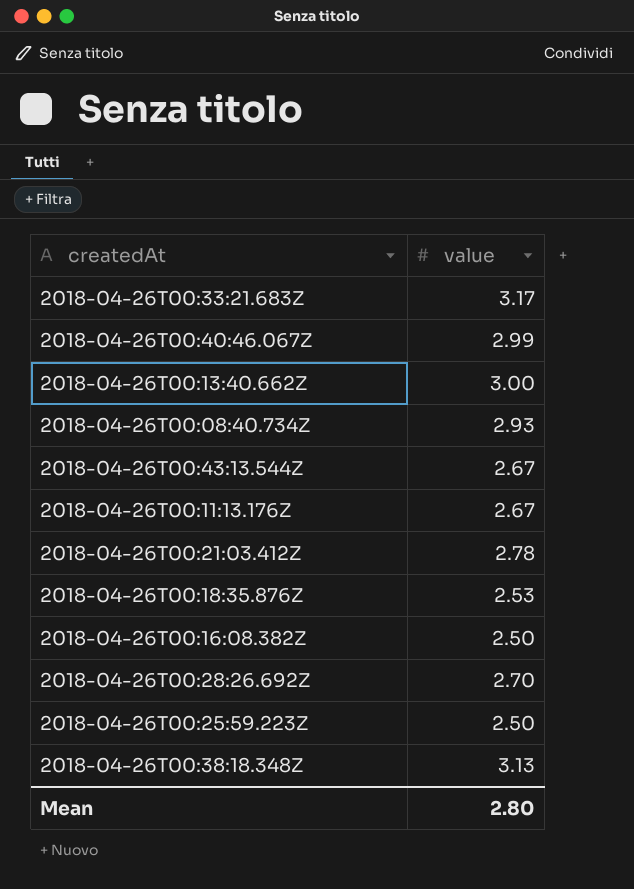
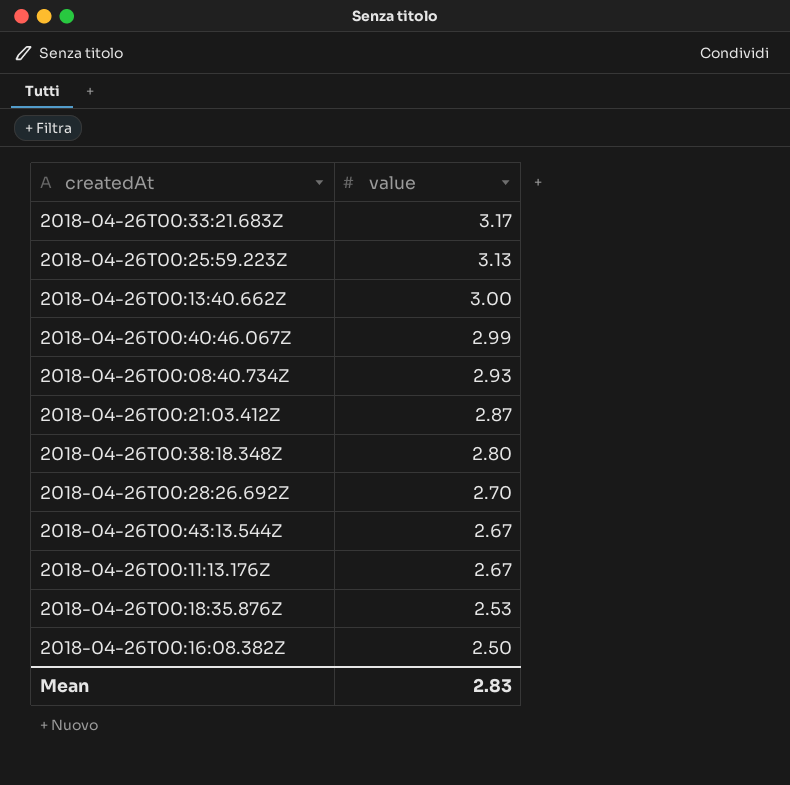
row order: none -> value descending
2018-04-26T00:25:59.223Z | value: 2.50 -> 3.13
2018-04-26T00:21:03.412Z | value: 2.78 -> 2.87
2018-04-26T00:38:18.348Z | value: 3.13 -> 2.80
Mean | value: 2.80 -> 2.83

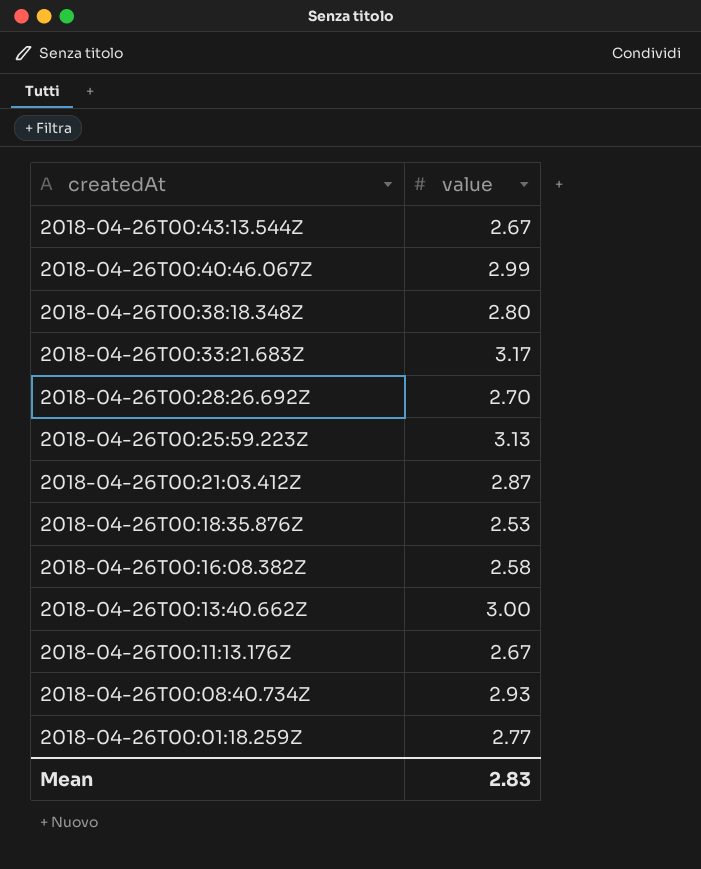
row order: value descending -> createdAt descending
2018-04-26T00:16:08.382Z | value: 2.50 -> 2.58
row 2018-04-26T00:01:18.259Z: none -> 2.77

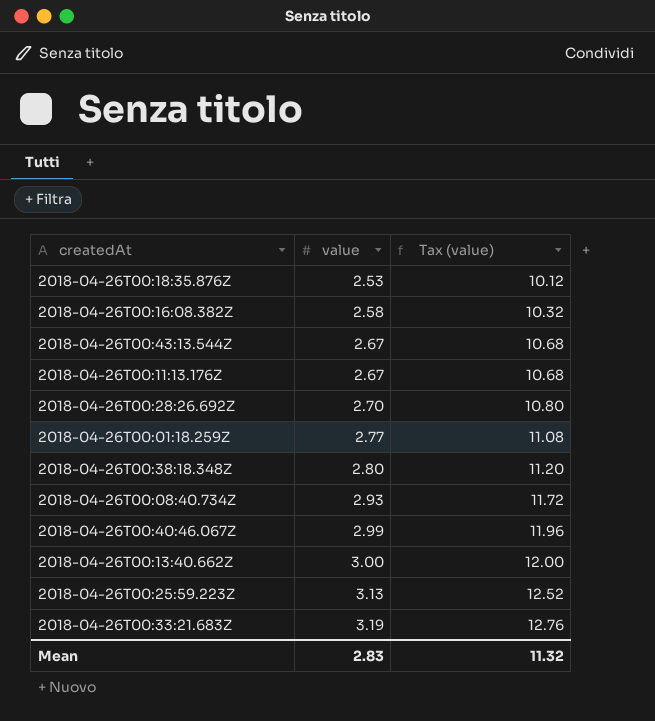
row order: createdAt descending -> value ascending
column Tax (value) | formula: none -> [value] * 4
row 2018-04-26T00:21:03.412Z: 2.87 -> none
2018-04-26T00:33:21.683Z | value: 3.17 -> 3.19

